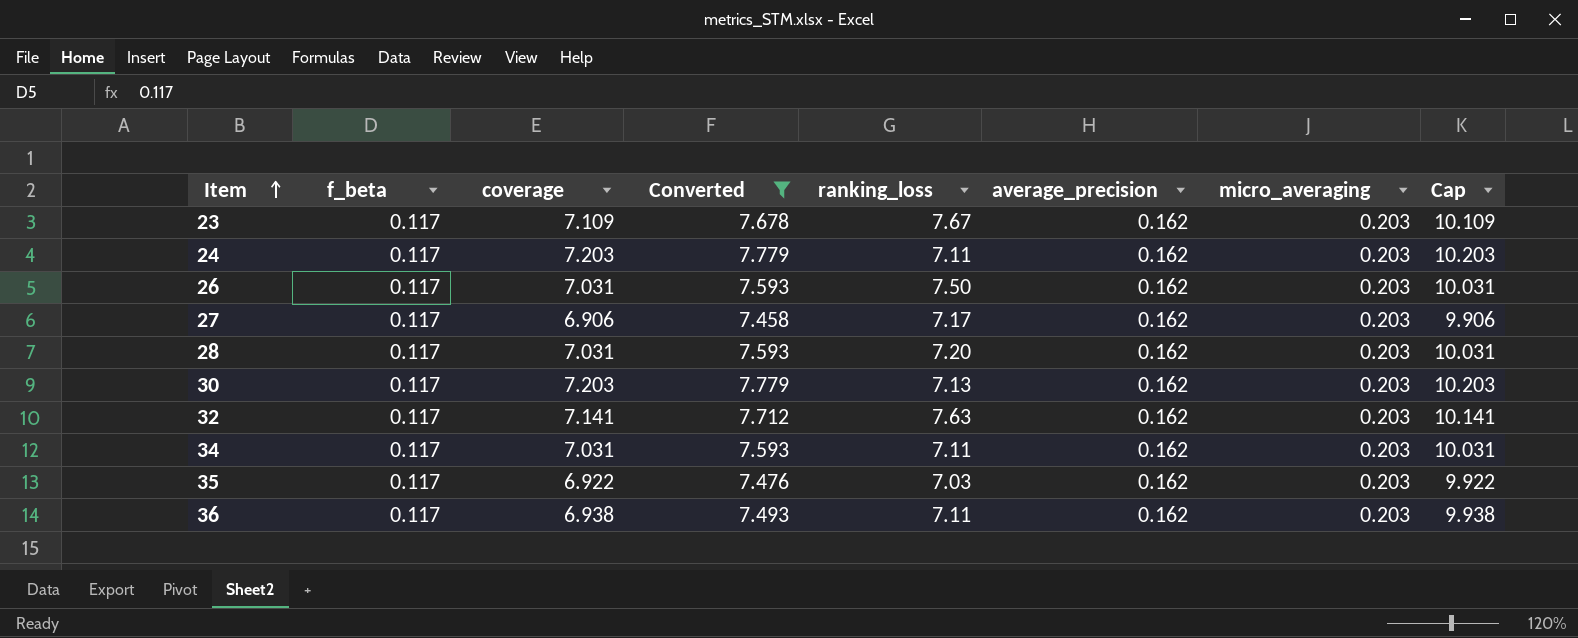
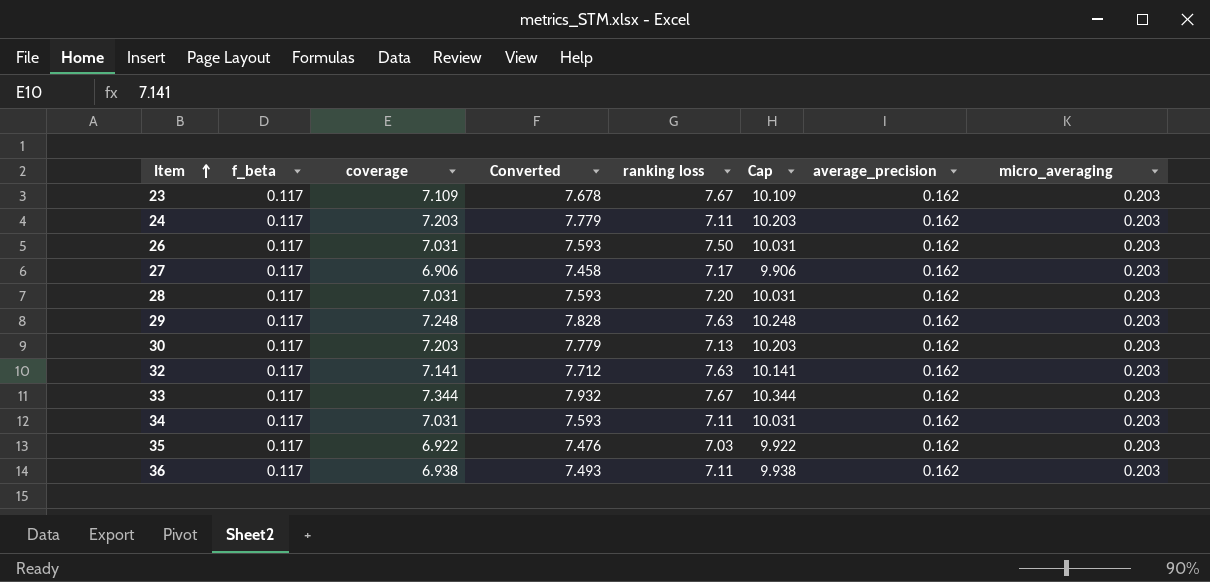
filter: Converted <= 7.779 -> none
column name: ranking_loss -> ranking loss
column Cap | position: 8 -> 6

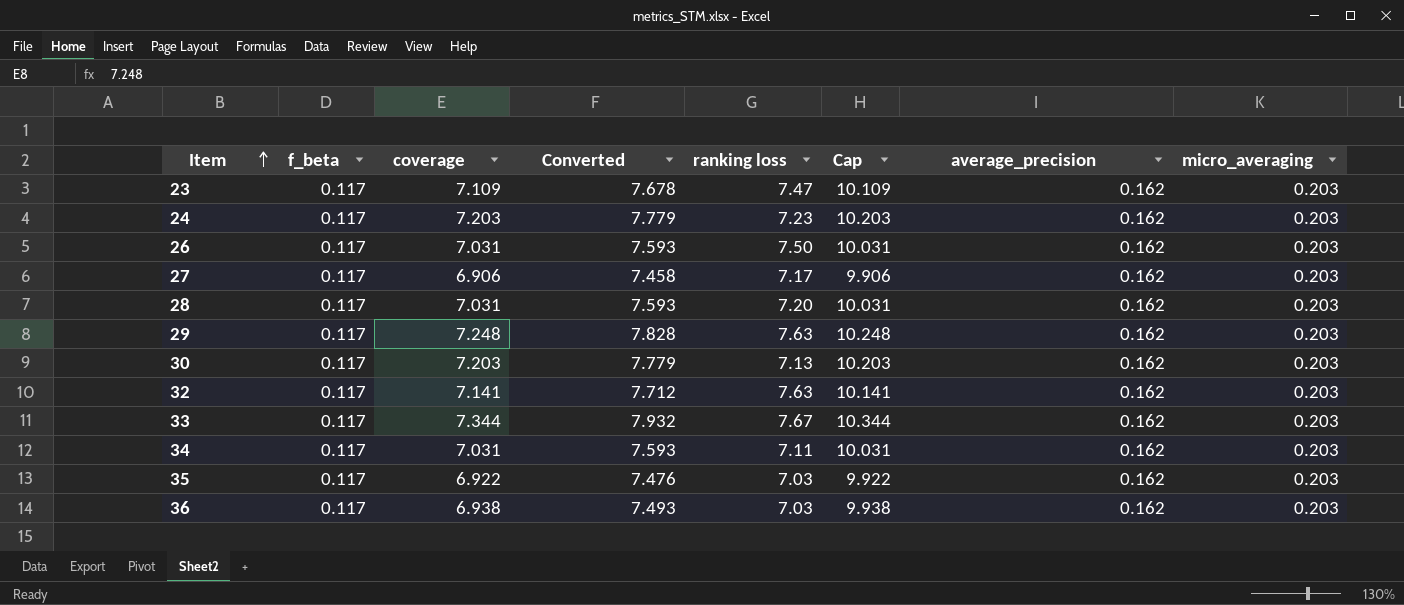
23 | ranking loss: 7.67 -> 7.47
24 | ranking loss: 7.11 -> 7.23
36 | ranking loss: 7.11 -> 7.03

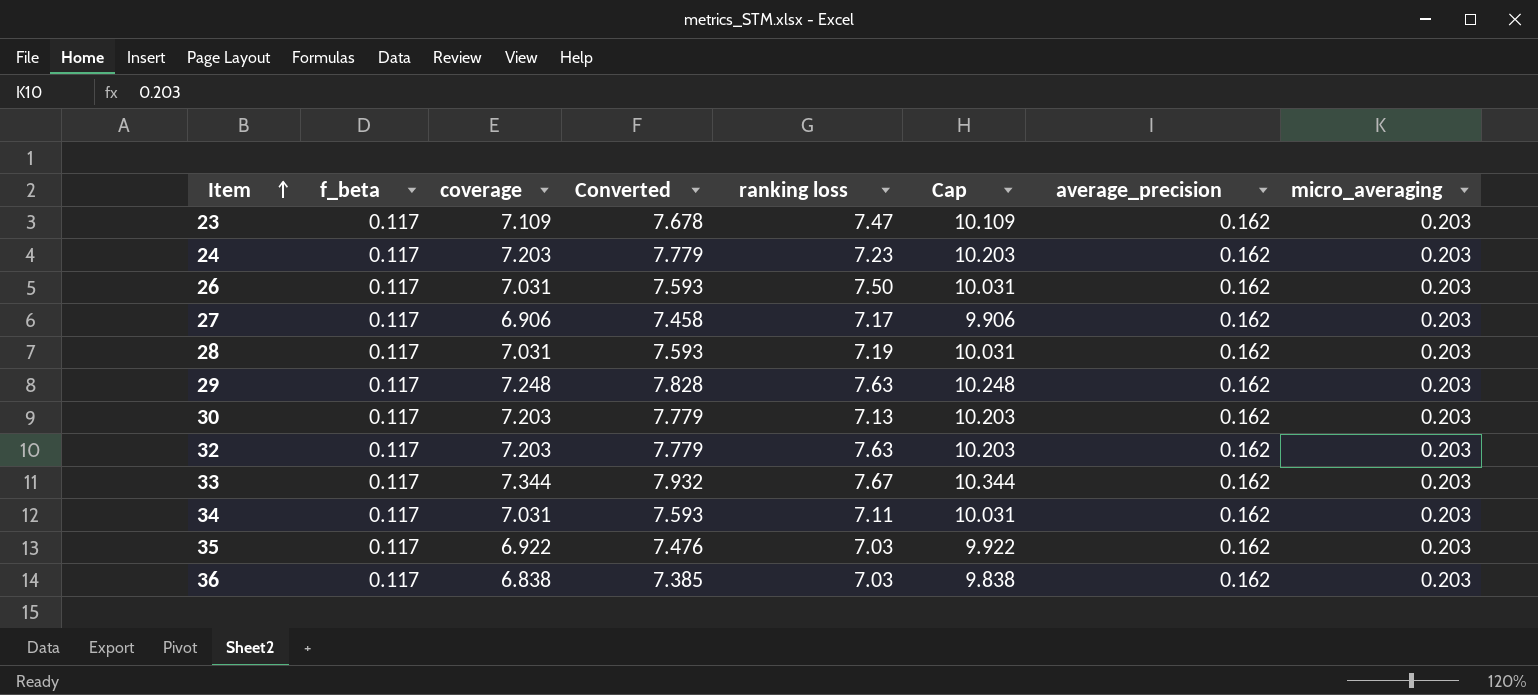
28 | ranking loss: 7.20 -> 7.19
32 | coverage: 7.141 -> 7.203
32 | Converted: 7.712 -> 7.779
32 | Cap: 10.141 -> 10.203
36 | coverage: 6.938 -> 6.838
36 | Converted: 7.493 -> 7.385
36 | Cap: 9.938 -> 9.838

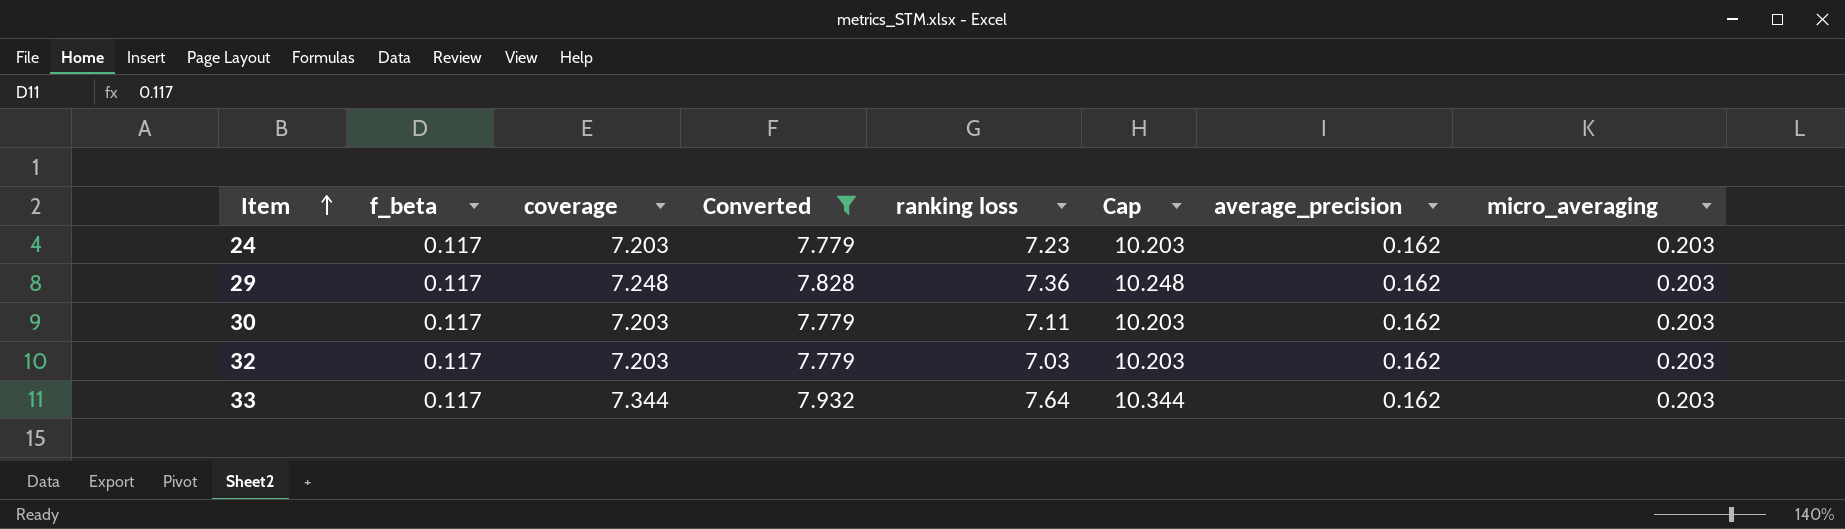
filter: none -> Converted >= 7.779
29 | ranking loss: 7.63 -> 7.36
30 | ranking loss: 7.13 -> 7.11
32 | ranking loss: 7.63 -> 7.03
33 | ranking loss: 7.67 -> 7.64

